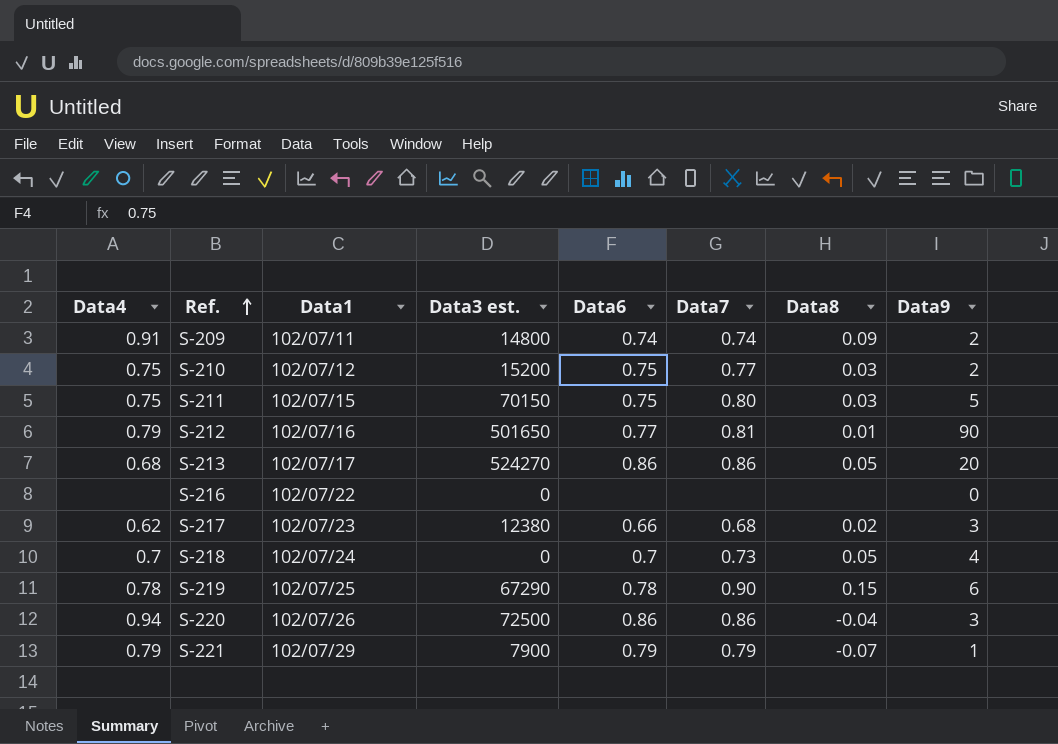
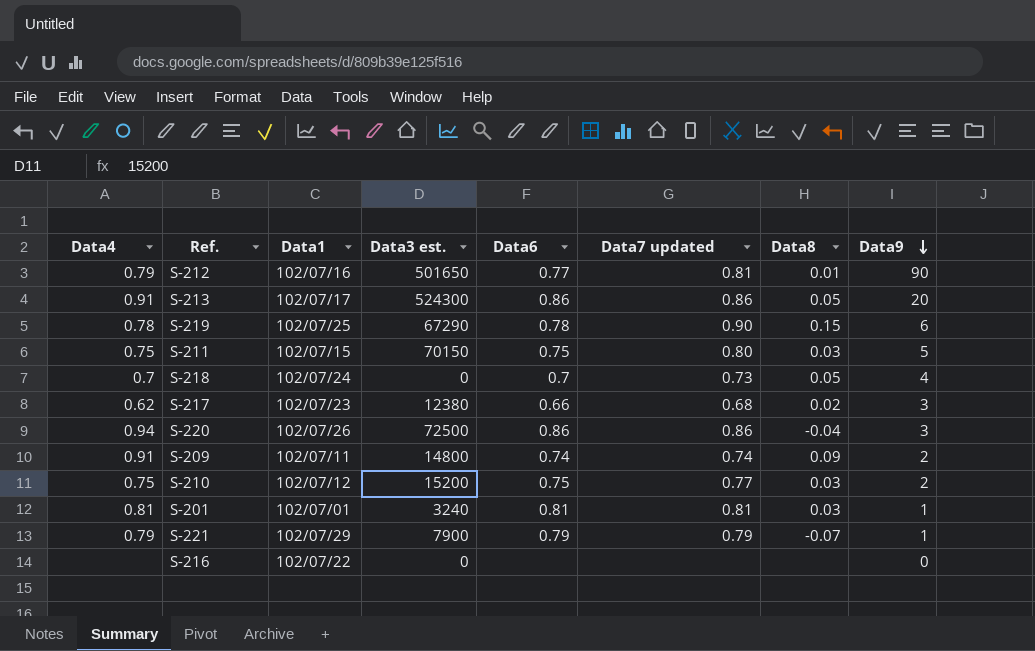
row order: Ref. ascending -> Data9 descending
column name: Data7 -> Data7 updated
S-213 | Data4: 0.68 -> 0.91
S-213 | Data3 est.: 524270 -> 524300
row S-201: none -> 0.81 | 102/07/01 | 3240 | 0.81 | 0.81 | 0.03 | 1

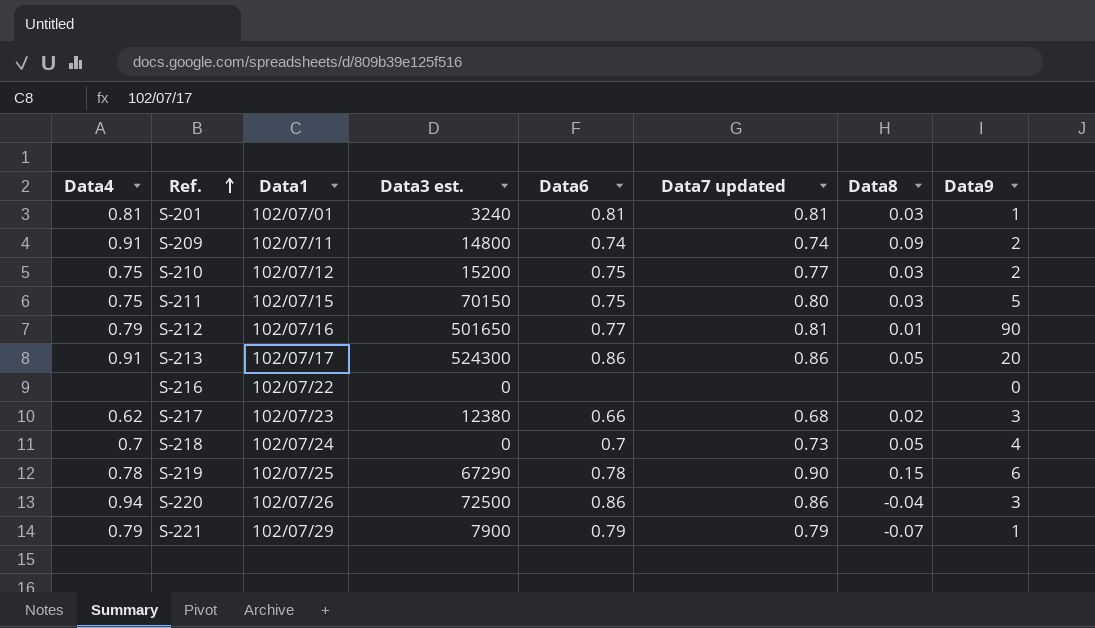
row order: Data9 descending -> Ref. ascending

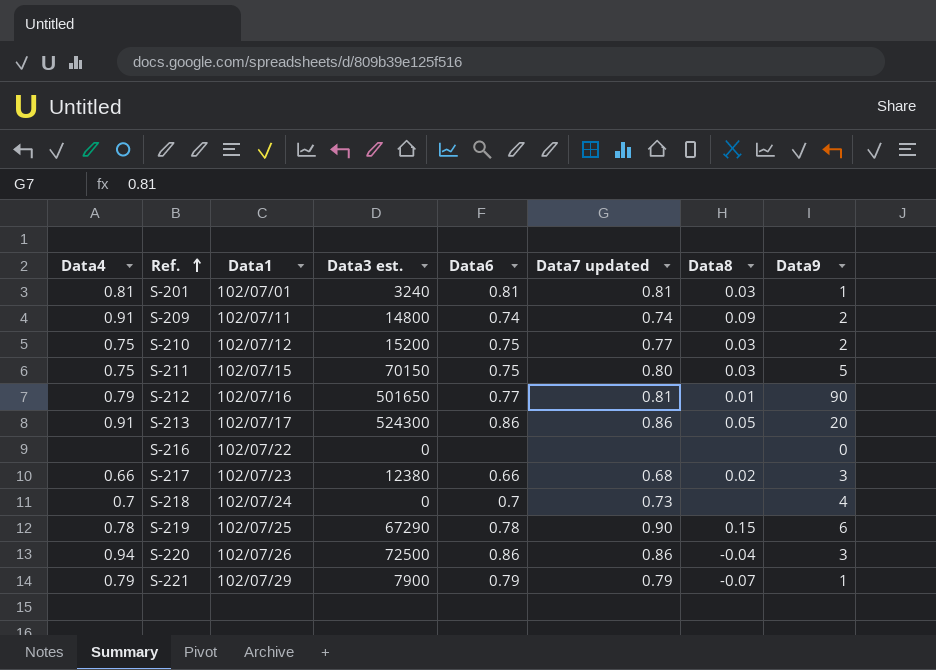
S-217 | Data4: 0.62 -> 0.66
S-218 | Data8: 0.05 -> none

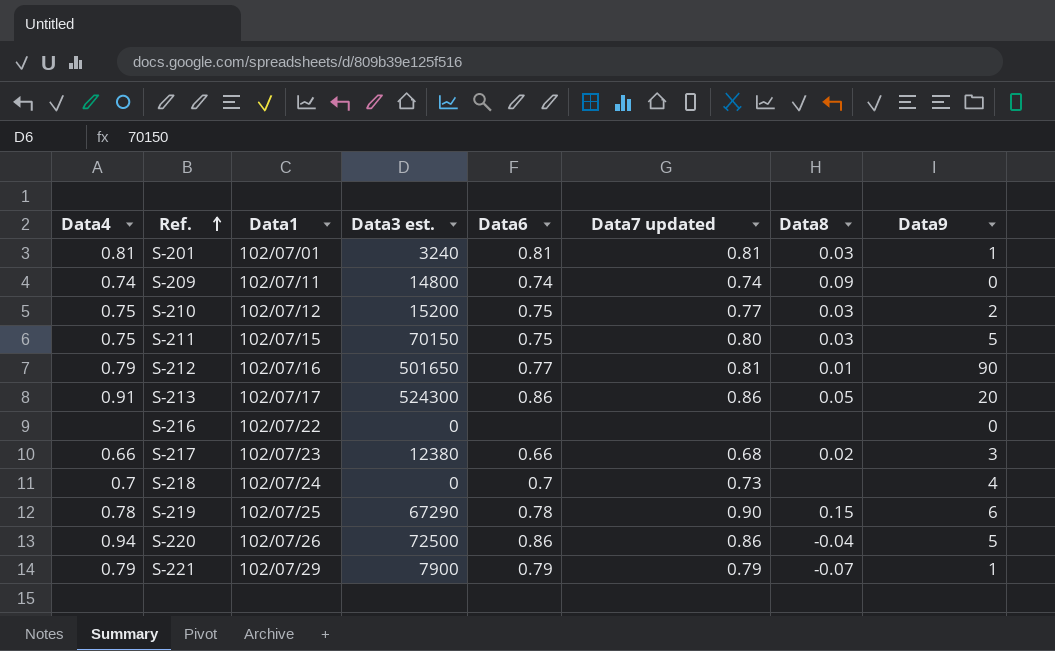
S-209 | Data4: 0.91 -> 0.74
S-209 | Data9: 2 -> 0
S-220 | Data9: 3 -> 5

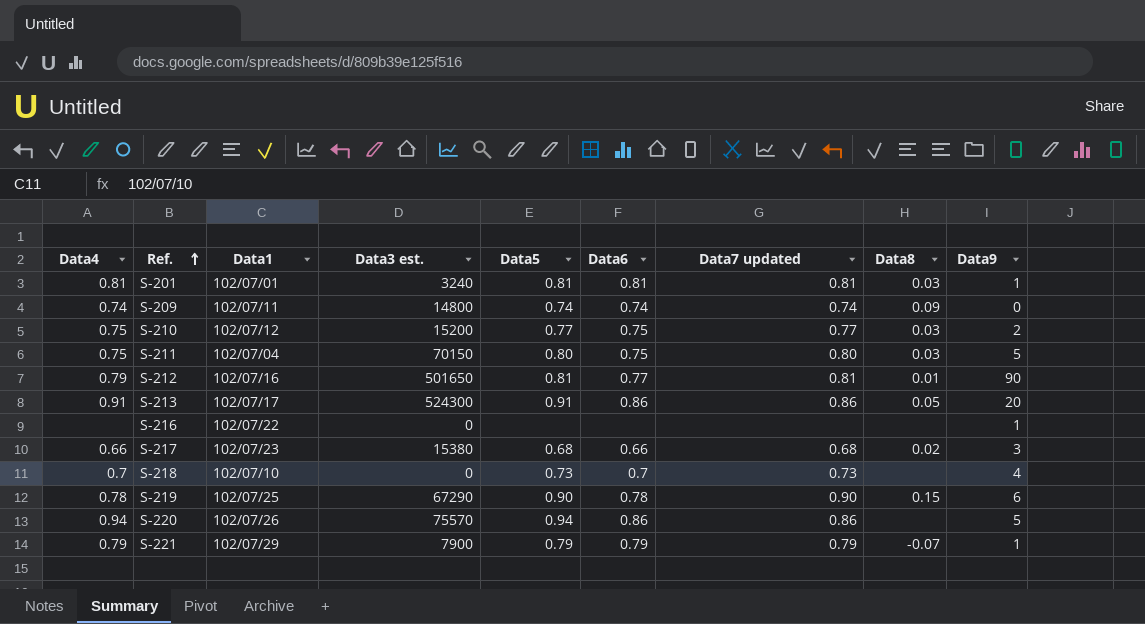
column Data5 | position: none -> 5
S-211 | Data1: 102/07/15 -> 102/07/04
S-216 | Data9: 0 -> 1
S-217 | Data3 est.: 12380 -> 15380
S-218 | Data1: 102/07/24 -> 102/07/10
S-220 | Data3 est.: 72500 -> 75570
S-220 | Data8: -0.04 -> none

